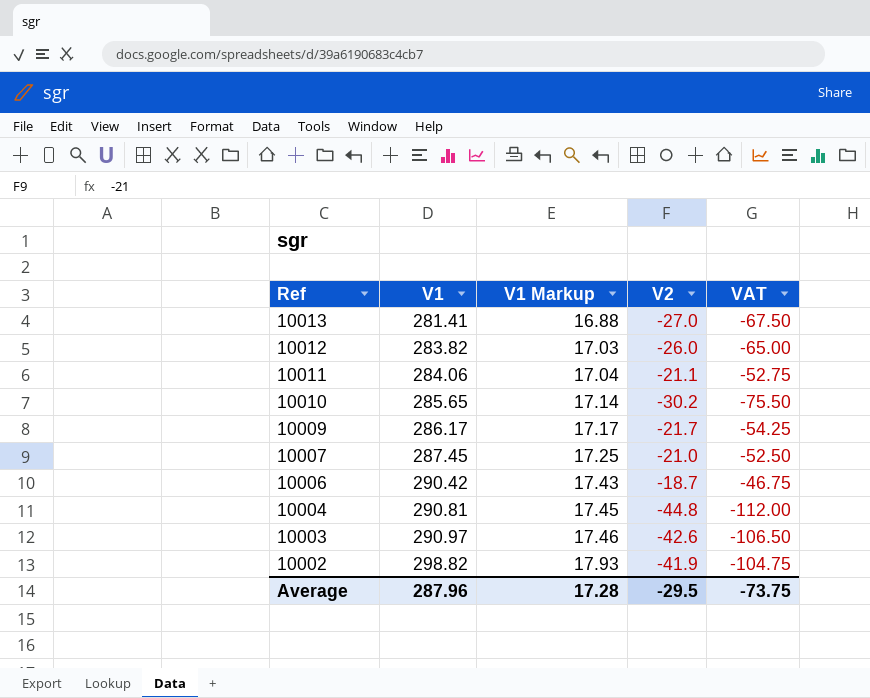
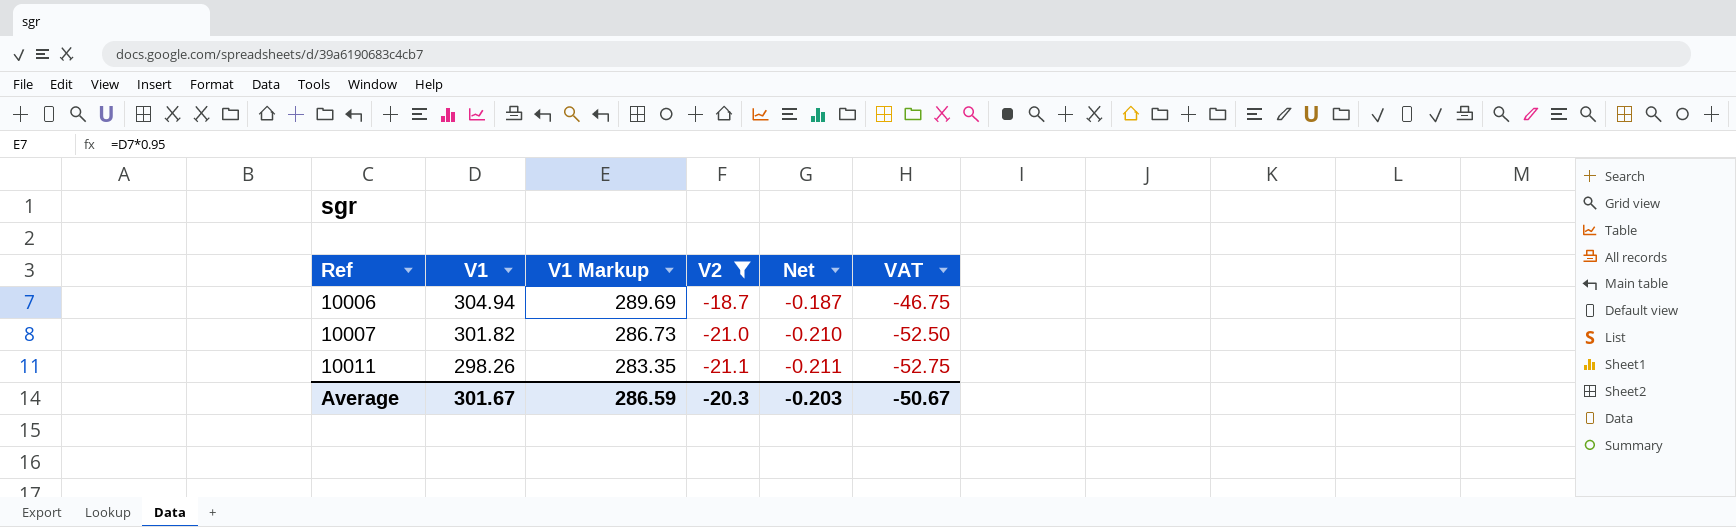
filter: none -> V2 >= -21.1
row order: Ref descending -> Ref ascending
column V1 Markup | formula: [V1] * 0.06 -> [V1] * 0.95
column Net | formula: none -> [V2] * 0.01
10006 | V1: 290.42 -> 304.94
10007 | V1: 287.45 -> 301.82
10011 | V1: 284.06 -> 298.26
Average | V1: 287.96 -> 301.67
Average | V1 Markup: 17.28 -> 286.59
Average | V2: -29.5 -> -20.3
Average | VAT: -73.75 -> -50.67

